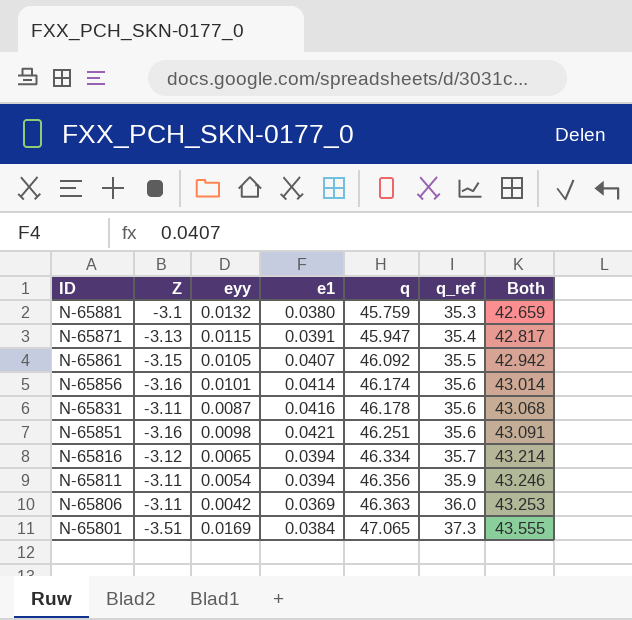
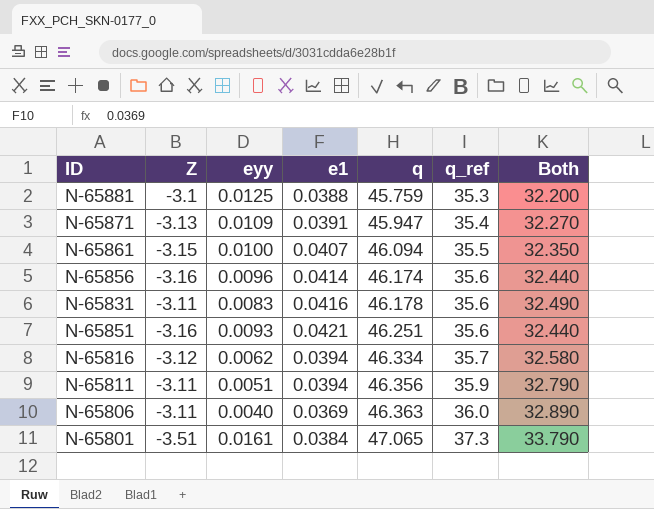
column Both | formula: [Z] + [q] -> [Z] + [q_ref]
N-65881 | eyy: 0.0132 -> 0.0125
N-65881 | e1: 0.0380 -> 0.0388
N-65871 | eyy: 0.0115 -> 0.0109
N-65861 | eyy: 0.0105 -> 0.0100
N-65861 | q: 46.092 -> 46.094
N-65856 | eyy: 0.0101 -> 0.0096
N-65831 | eyy: 0.0087 -> 0.0083
N-65851 | eyy: 0.0098 -> 0.0093
N-65816 | eyy: 0.0065 -> 0.0062
N-65811 | eyy: 0.0054 -> 0.0051
N-65806 | eyy: 0.0042 -> 0.0040
N-65801 | eyy: 0.0169 -> 0.0161

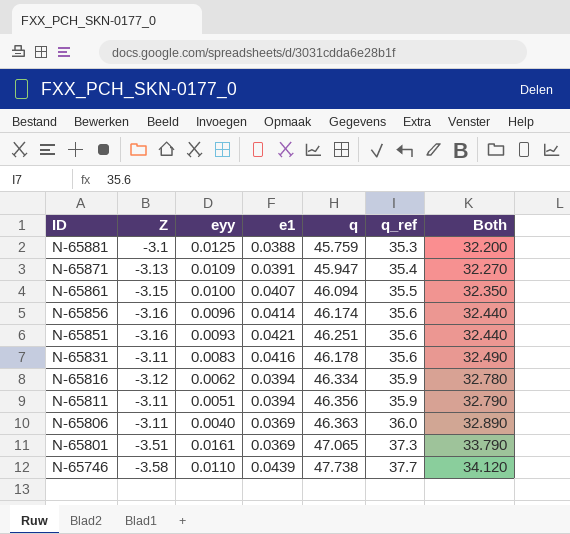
row order: q ascending -> ID descending
N-65816 | q_ref: 35.7 -> 35.9
N-65816 | Both: 32.580 -> 32.780
N-65801 | e1: 0.0384 -> 0.0369
row N-65746: none -> -3.58 | 0.0110 | 0.0439 | 47.738 | 37.7 | 34.120

